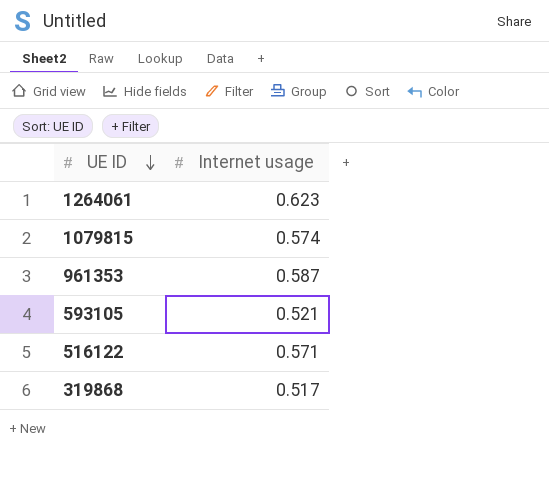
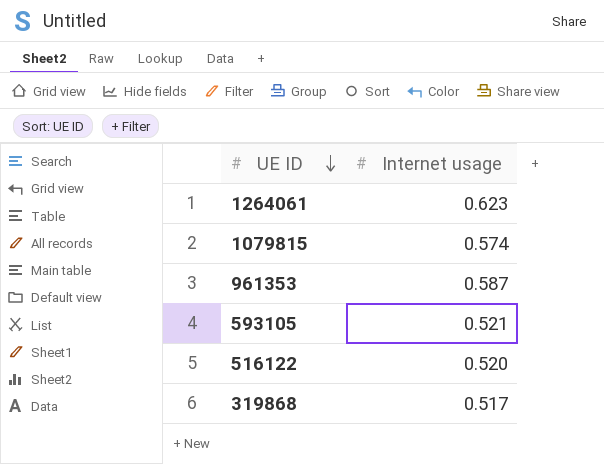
516122 | Internet usage: 0.571 -> 0.520

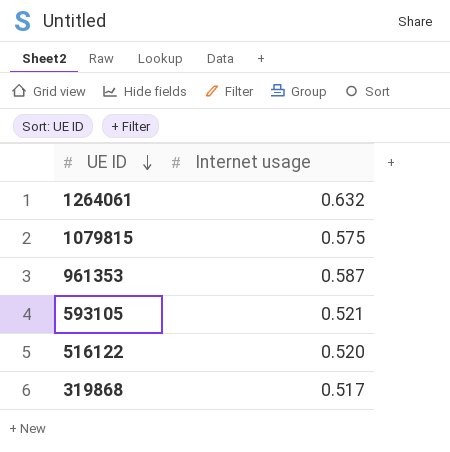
1264061 | Internet usage: 0.623 -> 0.632
1079815 | Internet usage: 0.574 -> 0.575

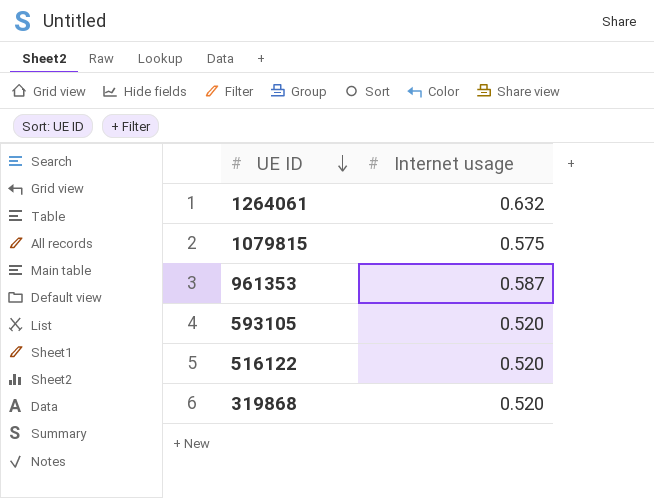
593105 | Internet usage: 0.521 -> 0.520
319868 | Internet usage: 0.517 -> 0.520

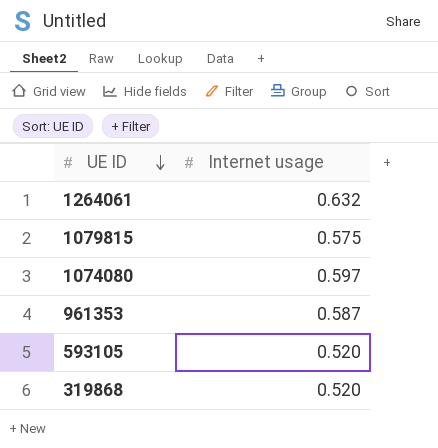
row 516122: 0.520 -> none
row 1074080: none -> 0.597

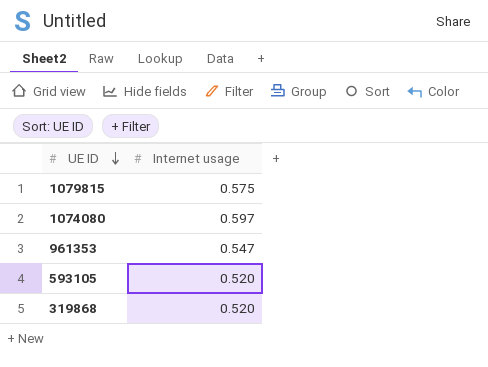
row 1264061: 0.632 -> none
961353 | Internet usage: 0.587 -> 0.547

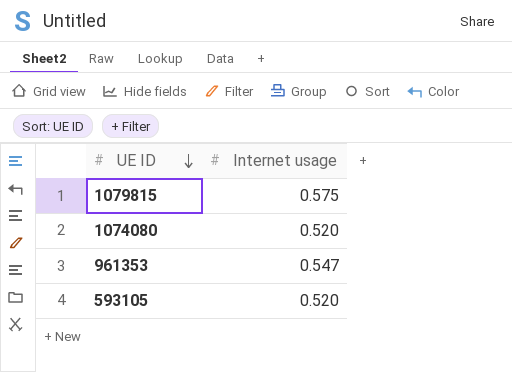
row 319868: 0.520 -> none
1074080 | Internet usage: 0.597 -> 0.520

